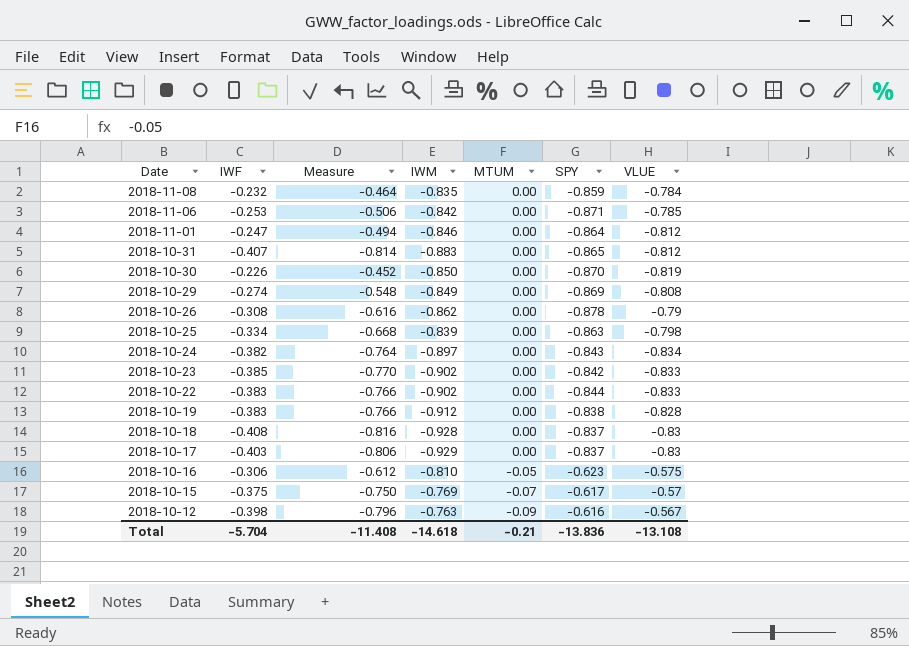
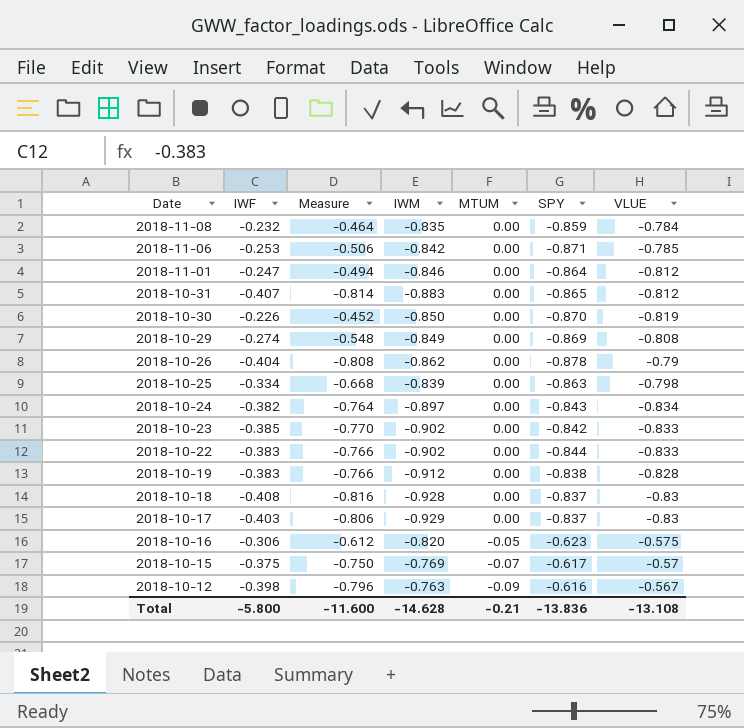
2018-10-26 | IWF: -0.308 -> -0.404
2018-10-26 | Measure: -0.616 -> -0.808
2018-10-16 | IWM: -0.810 -> -0.820
Total | IWF: -5.704 -> -5.800
Total | Measure: -11.408 -> -11.600
Total | IWM: -14.618 -> -14.628

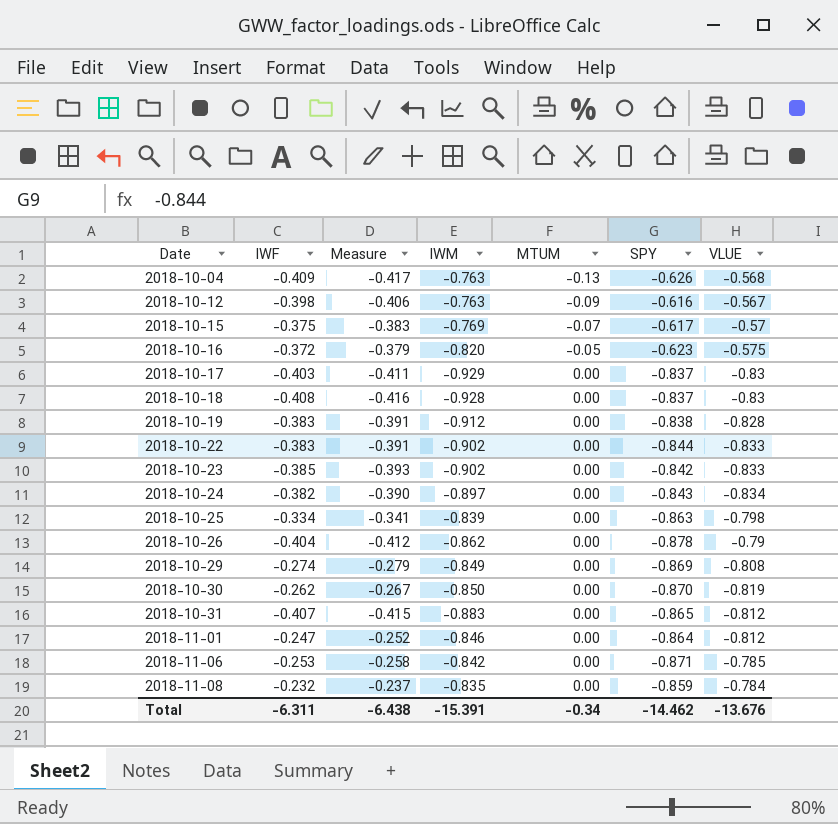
row order: Date descending -> Date ascending
column Measure | formula: [IWF] * 2 -> [IWF] * 1.02
row 2018-10-04: none -> -0.409 | -0.417 | -0.763 | -0.13 | -0.626 | -0.568
2018-10-16 | IWF: -0.306 -> -0.372
2018-10-30 | IWF: -0.226 -> -0.262
Total | IWF: -5.800 -> -6.311
Total | Measure: -11.600 -> -6.438
Total | IWM: -14.628 -> -15.391
Total | MTUM: -0.21 -> -0.34
Total | SPY: -13.836 -> -14.462
Total | VLUE: -13.108 -> -13.676

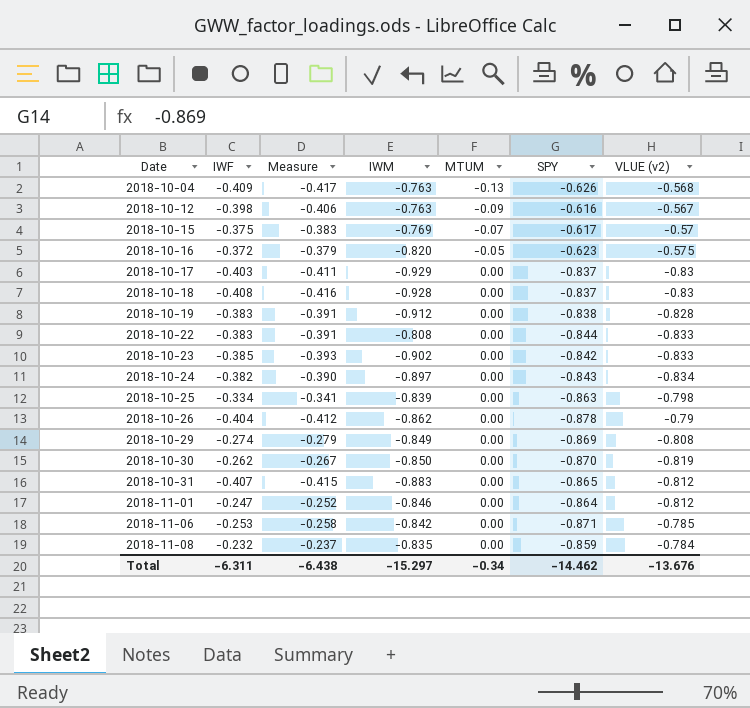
column name: VLUE -> VLUE (v2)
2018-10-22 | IWM: -0.902 -> -0.808
Total | IWM: -15.391 -> -15.297

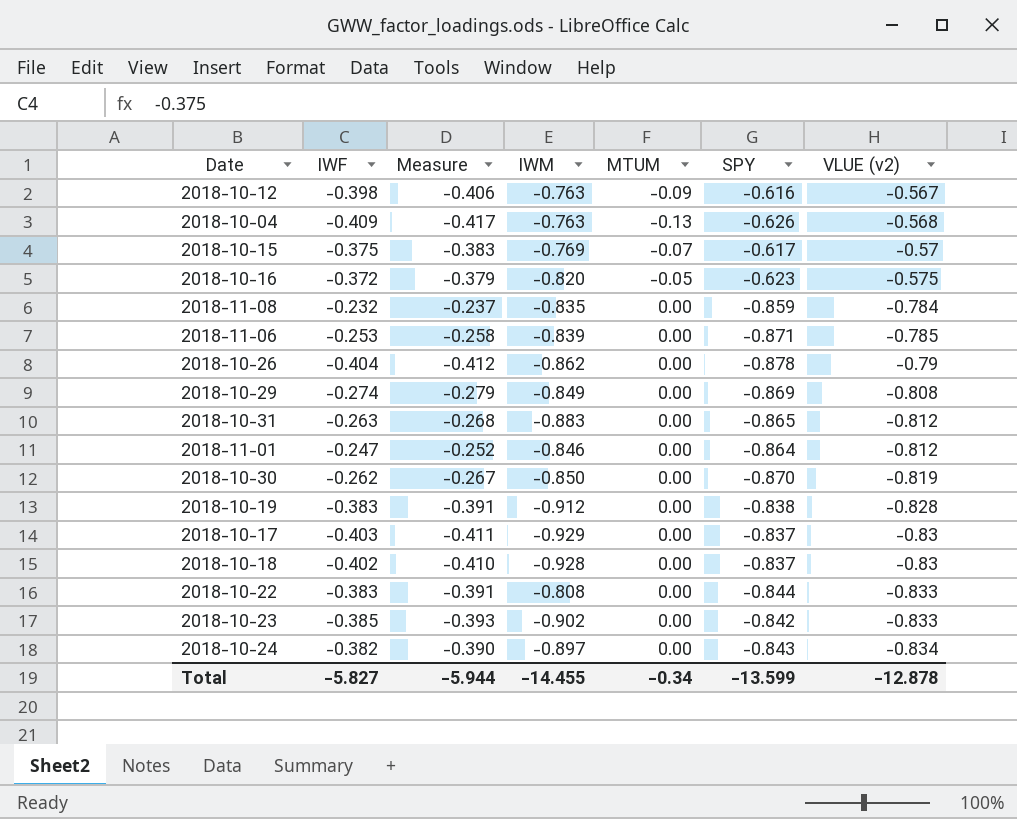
row order: Date ascending -> VLUE (v2) descending
row 2018-10-25: -0.334 | -0.341 | -0.839 | 0.00 | -0.863 | -0.798 -> none
2018-11-06 | IWM: -0.842 -> -0.839
2018-10-31 | IWF: -0.407 -> -0.263
2018-10-31 | Measure: -0.415 -> -0.268
2018-10-18 | IWF: -0.408 -> -0.402
2018-10-18 | Measure: -0.416 -> -0.410
Total | IWF: -6.311 -> -5.827
Total | Measure: -6.438 -> -5.944
Total | IWM: -15.297 -> -14.455
Total | SPY: -14.462 -> -13.599
Total | VLUE (v2): -13.676 -> -12.878

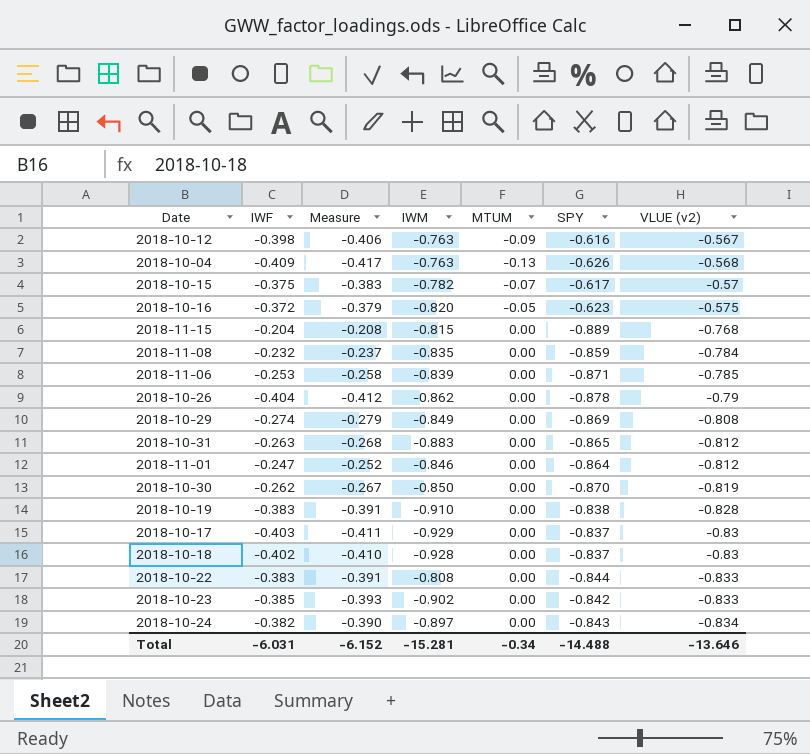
2018-10-15 | IWM: -0.769 -> -0.782
row 2018-11-15: none -> -0.204 | -0.208 | -0.815 | 0.00 | -0.889 | -0.768
2018-10-19 | IWM: -0.912 -> -0.910
Total | IWF: -5.827 -> -6.031
Total | Measure: -5.944 -> -6.152
Total | IWM: -14.455 -> -15.281
Total | SPY: -13.599 -> -14.488
Total | VLUE (v2): -12.878 -> -13.646

